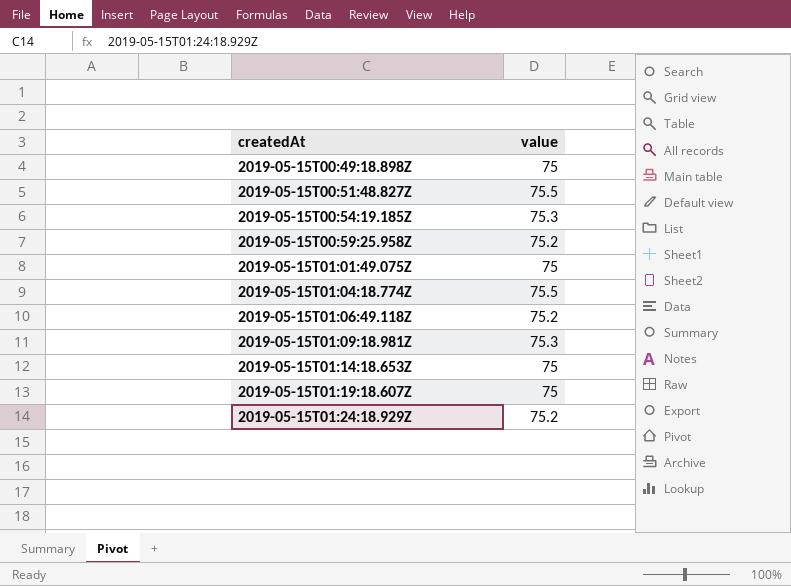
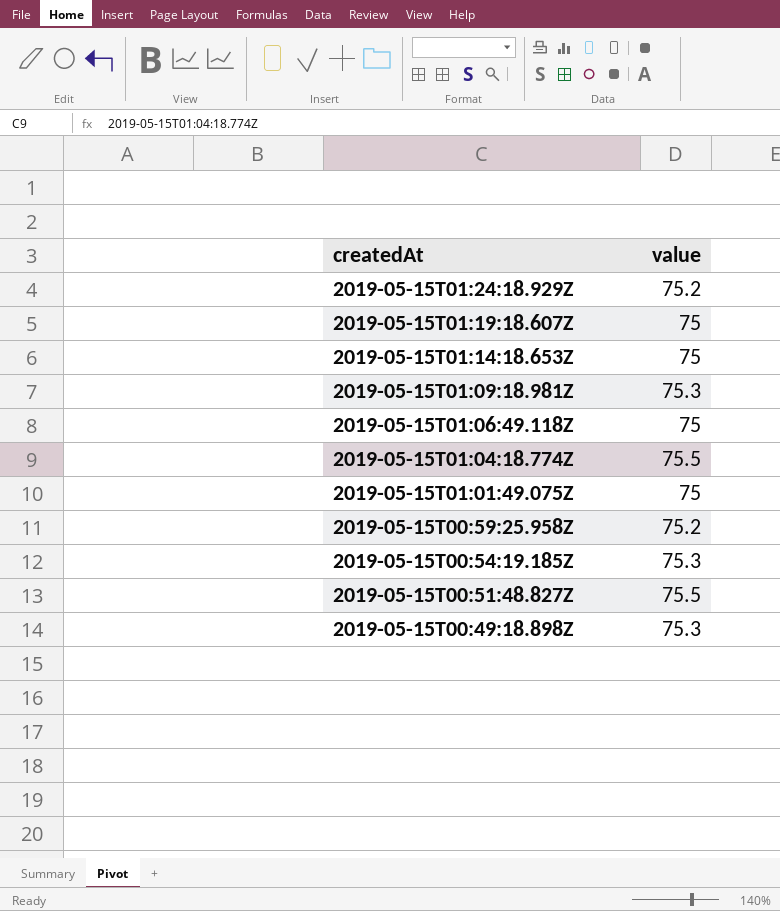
row order: createdAt ascending -> createdAt descending
2019-05-15T01:06:49.118Z | value: 75.2 -> 75
2019-05-15T00:49:18.898Z | value: 75 -> 75.3

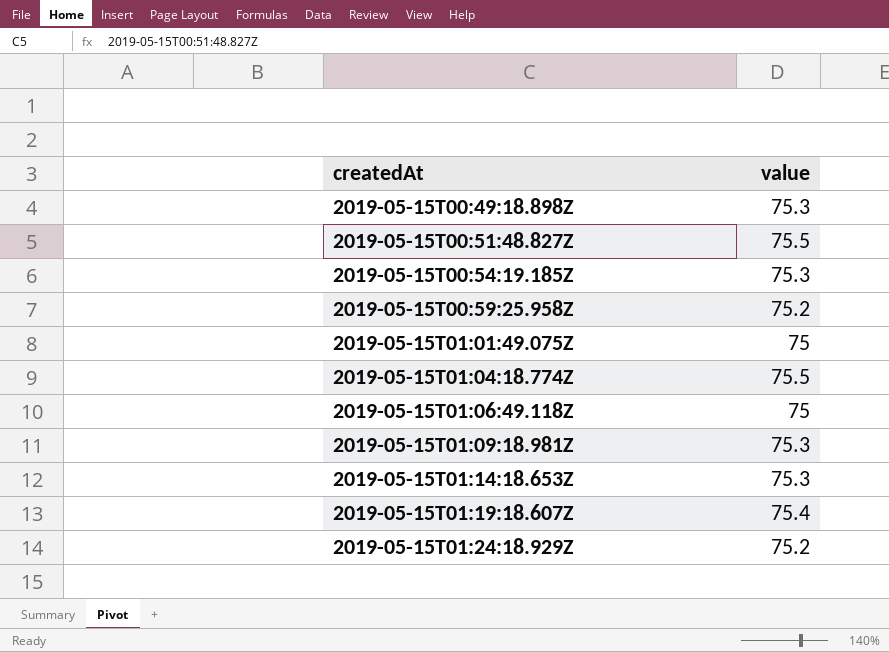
row order: createdAt descending -> createdAt ascending
2019-05-15T01:14:18.653Z | value: 75 -> 75.3
2019-05-15T01:19:18.607Z | value: 75 -> 75.4

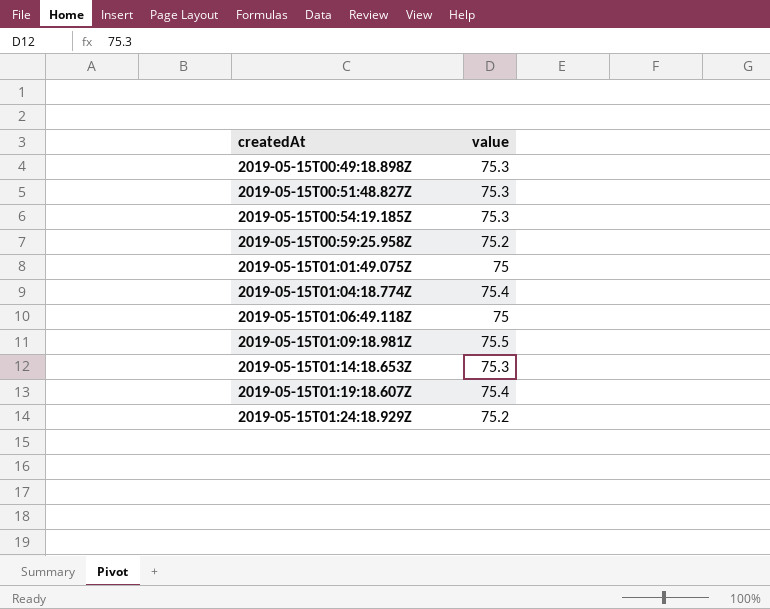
2019-05-15T00:51:48.827Z | value: 75.5 -> 75.3
2019-05-15T01:04:18.774Z | value: 75.5 -> 75.4
2019-05-15T01:09:18.981Z | value: 75.3 -> 75.5

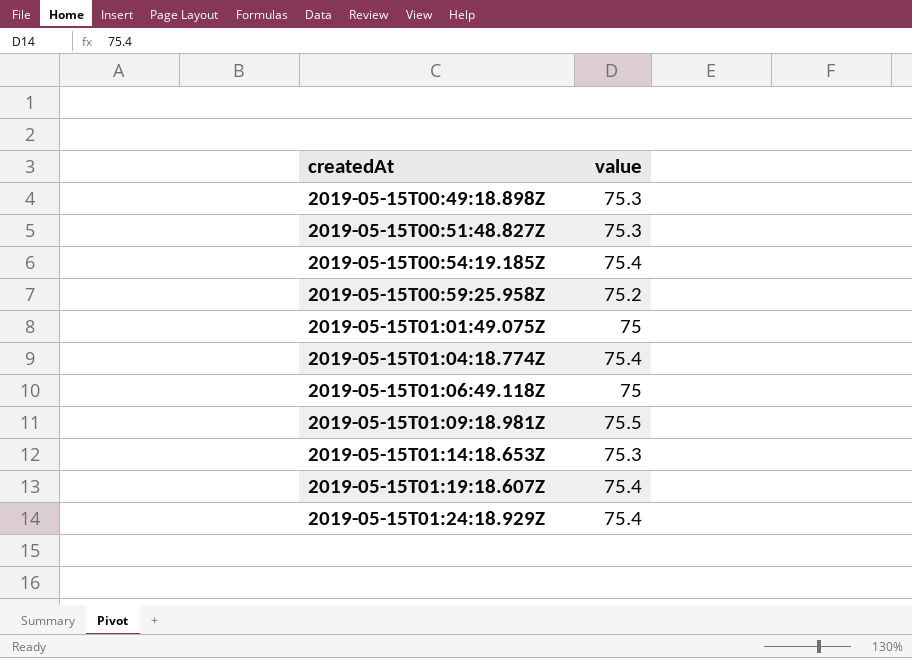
2019-05-15T00:54:19.185Z | value: 75.3 -> 75.4
2019-05-15T01:24:18.929Z | value: 75.2 -> 75.4

